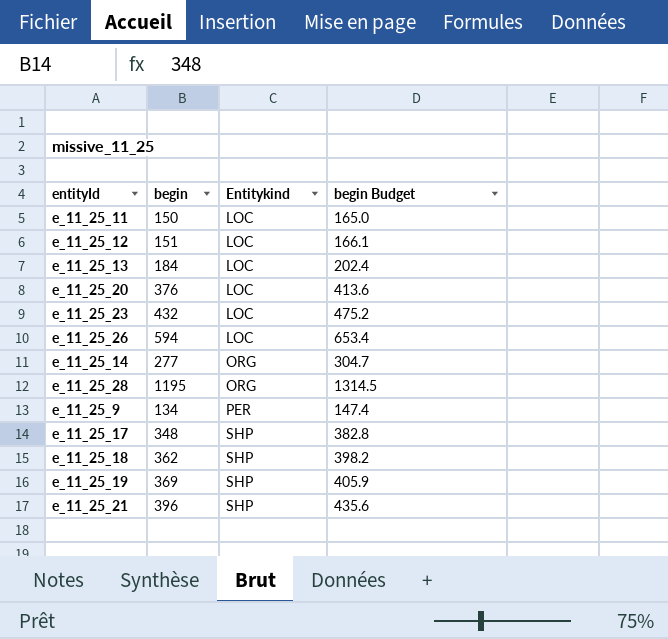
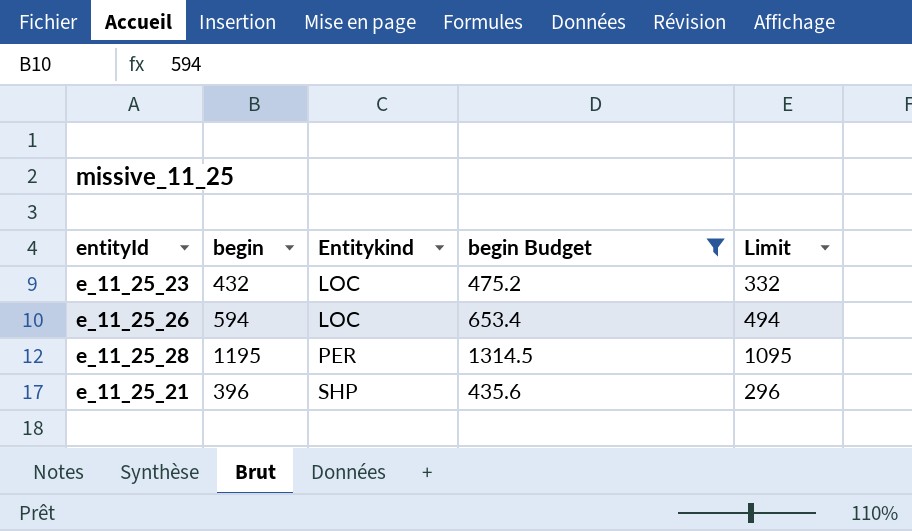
filter: none -> begin Budget >= 435.6
column Limit | formula: none -> [begin] - 100
e_11_25_28 | Entitykind: ORG -> PER

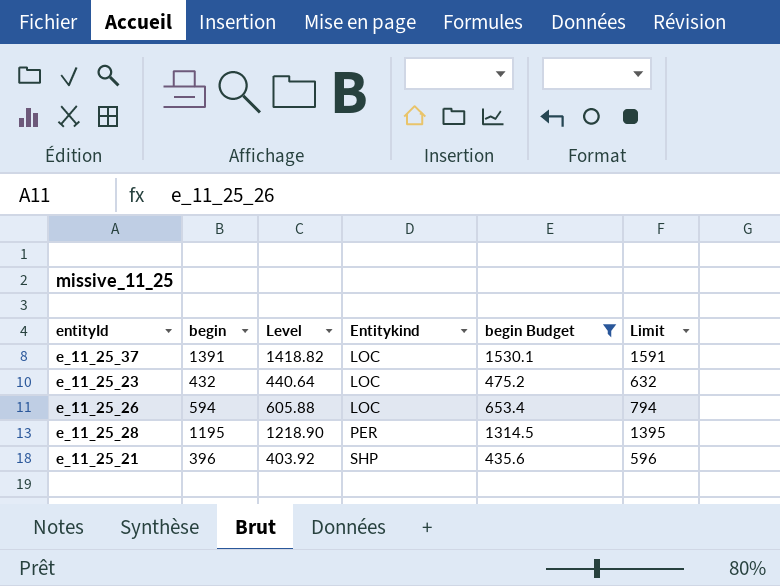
column Level | formula: none -> [begin] * 1.02
column Limit | formula: [begin] - 100 -> [begin] + 200
row e_11_25_37: none -> 1391 | 1418.82 | LOC | 1530.1 | 1591

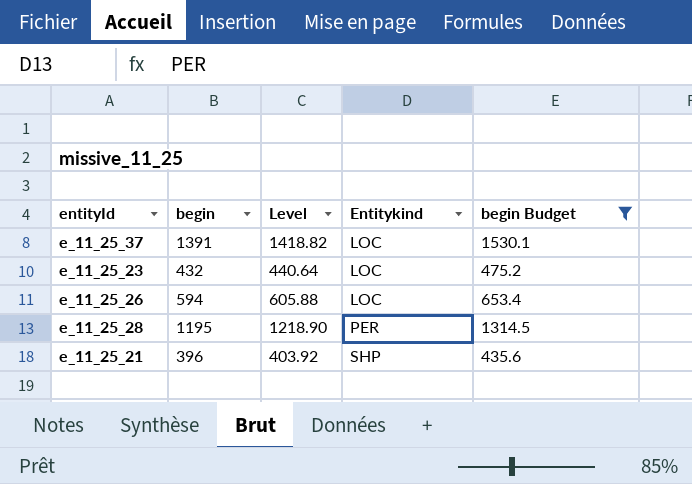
column Limit | formula: [begin] + 200 -> none

